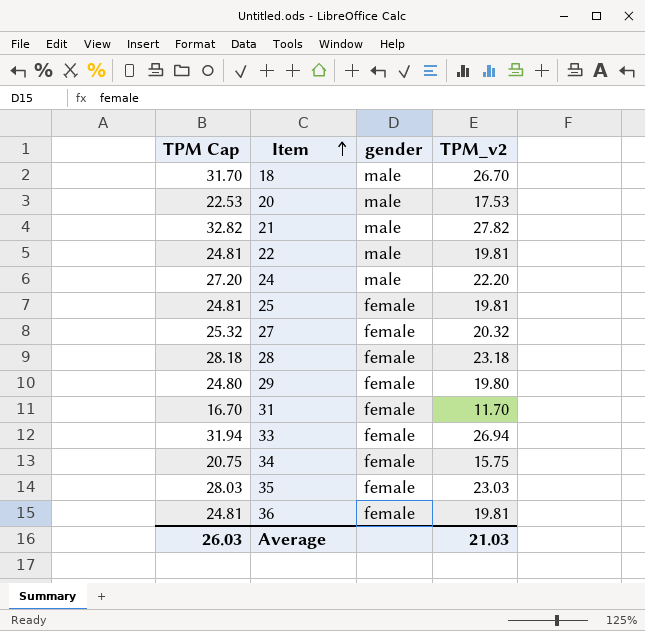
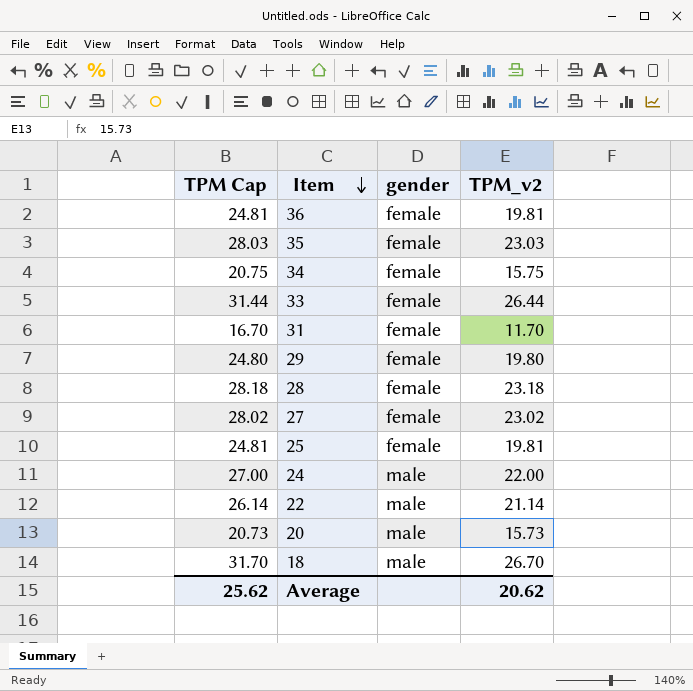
row order: Item ascending -> Item descending
row 21: 32.82 | male | 27.82 -> none
33 | TPM Cap: 31.94 -> 31.44
33 | TPM_v2: 26.94 -> 26.44
27 | TPM Cap: 25.32 -> 28.02
27 | TPM_v2: 20.32 -> 23.02
24 | TPM Cap: 27.20 -> 27.00
24 | TPM_v2: 22.20 -> 22.00
22 | TPM Cap: 24.81 -> 26.14
22 | TPM_v2: 19.81 -> 21.14
20 | TPM Cap: 22.53 -> 20.73
20 | TPM_v2: 17.53 -> 15.73
Average | TPM Cap: 26.03 -> 25.62
Average | TPM_v2: 21.03 -> 20.62

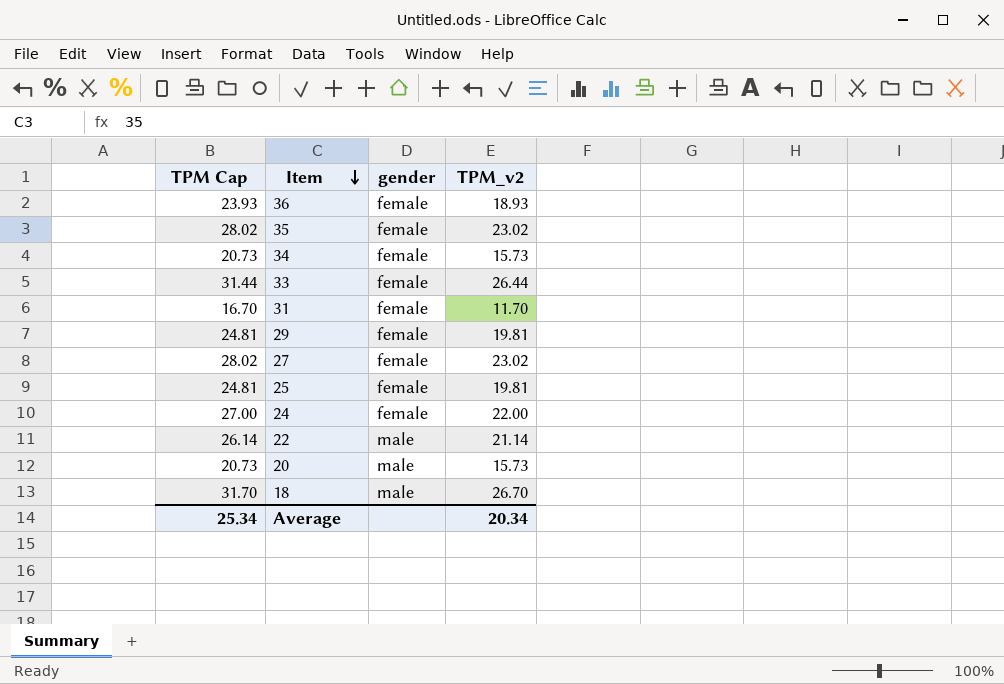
row 28: 28.18 | female | 23.18 -> none
36 | TPM Cap: 24.81 -> 23.93
36 | TPM_v2: 19.81 -> 18.93
35 | TPM Cap: 28.03 -> 28.02
35 | TPM_v2: 23.03 -> 23.02
34 | TPM Cap: 20.75 -> 20.73
34 | TPM_v2: 15.75 -> 15.73
29 | TPM Cap: 24.80 -> 24.81
29 | TPM_v2: 19.80 -> 19.81
24 | gender: male -> female
Average | TPM Cap: 25.62 -> 25.34
Average | TPM_v2: 20.62 -> 20.34

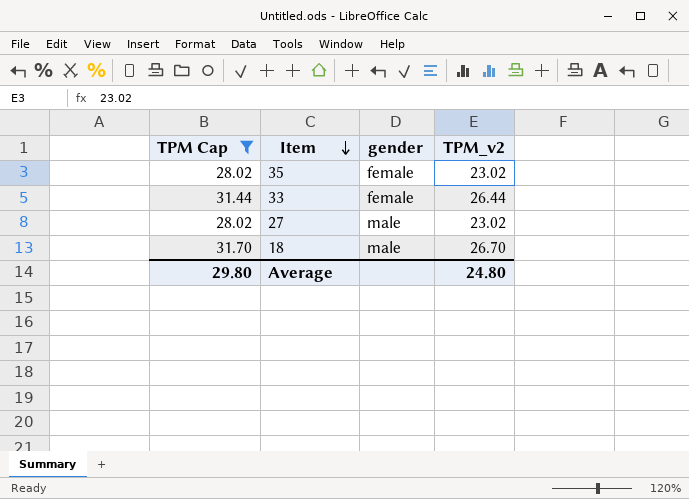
filter: none -> TPM Cap >= 28.02
27 | gender: female -> male
Average | TPM Cap: 25.34 -> 29.80
Average | TPM_v2: 20.34 -> 24.80

